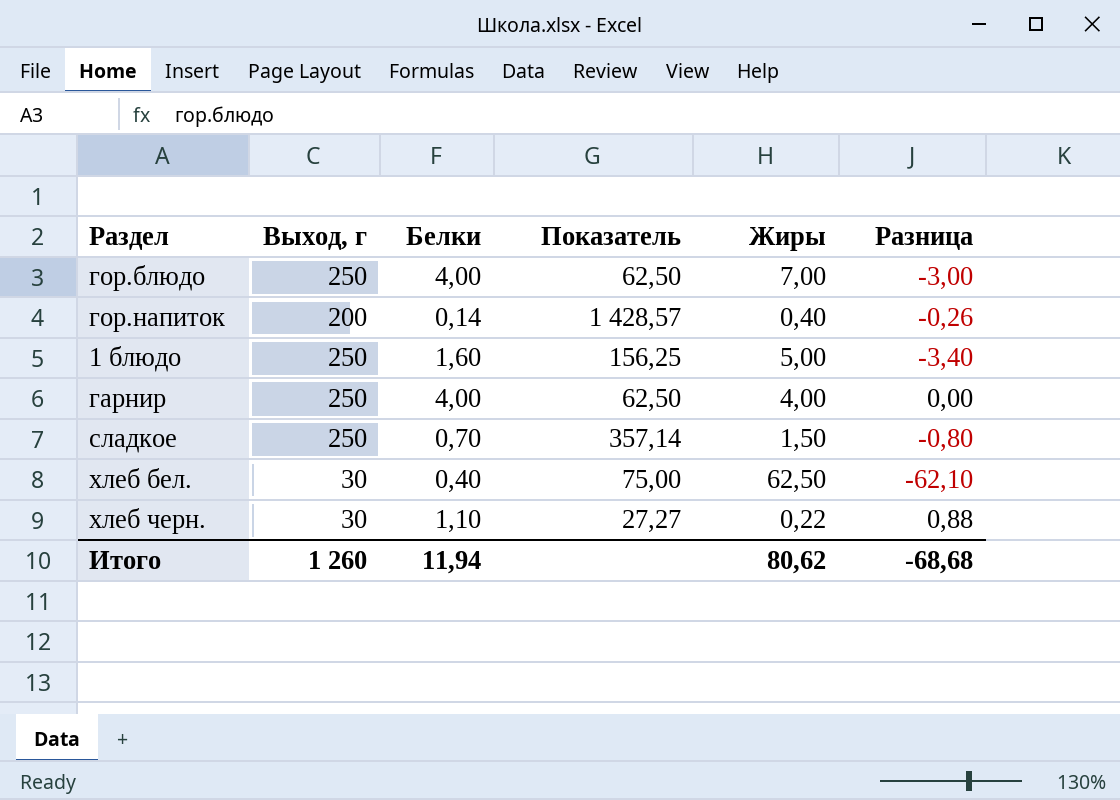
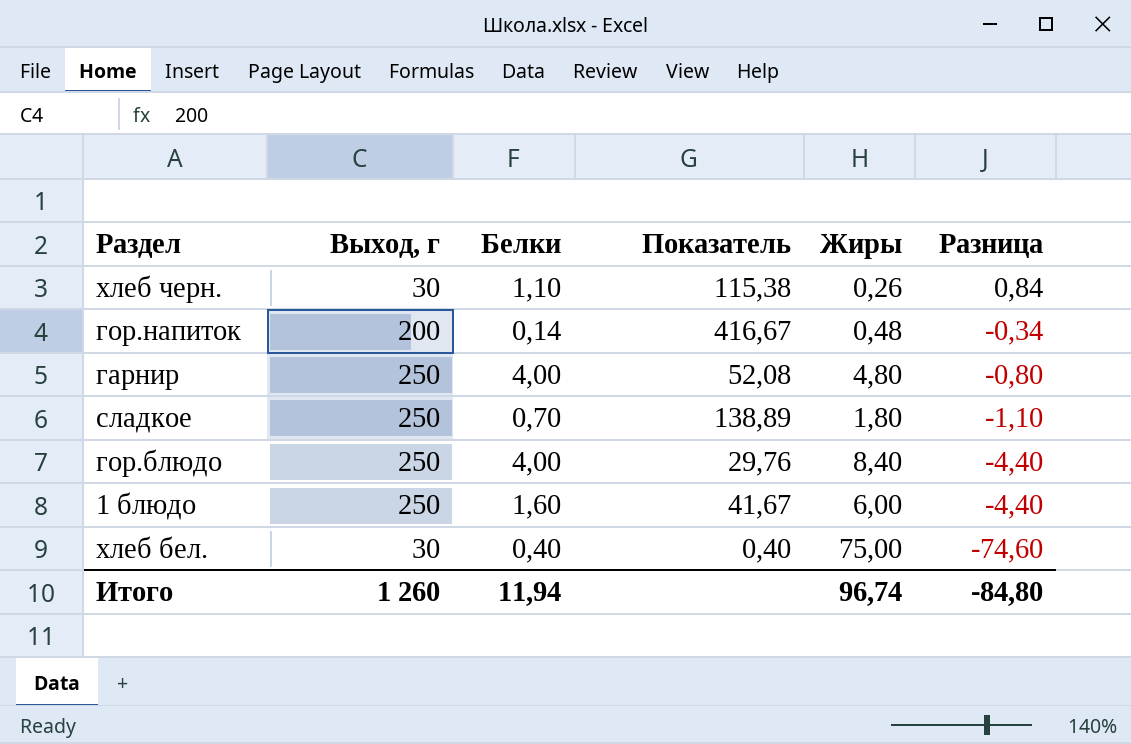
row order: none -> Разница descending
column Показатель | formula: [Выход, г] / [Белки] -> [Выход, г] / [Жиры]
хлеб черн. | Жиры: 0,22 -> 0,26
хлеб черн. | Разница: 0,88 -> 0,84
гор.напиток | Жиры: 0,40 -> 0,48
гор.напиток | Разница: -0,26 -> -0,34
гарнир | Жиры: 4,00 -> 4,80
гарнир | Разница: 0,00 -> -0,80
сладкое | Жиры: 1,50 -> 1,80
сладкое | Разница: -0,80 -> -1,10
гор.блюдо | Жиры: 7,00 -> 8,40
гор.блюдо | Разница: -3,00 -> -4,40
1 блюдо | Жиры: 5,00 -> 6,00
1 блюдо | Разница: -3,40 -> -4,40
хлеб бел. | Жиры: 62,50 -> 75,00
хлеб бел. | Разница: -62,10 -> -74,60
Итого | Жиры: 80,62 -> 96,74
Итого | Разница: -68,68 -> -84,80

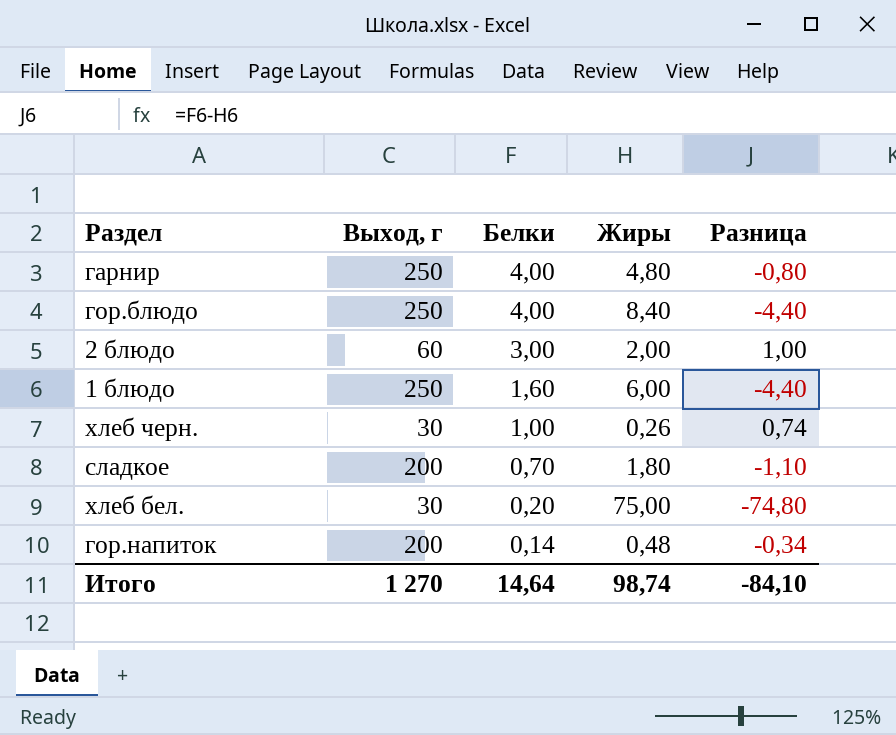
row order: Разница descending -> Белки descending
column Показатель | formula: [Выход, г] / [Жиры] -> none
row 2 блюдо: none -> 60 | 3,00 | 2,00 | 1,00
хлеб черн. | Белки: 1,10 -> 1,00
хлеб черн. | Разница: 0,84 -> 0,74
сладкое | Выход, г: 250 -> 200
хлеб бел. | Белки: 0,40 -> 0,20
хлеб бел. | Разница: -74,60 -> -74,80
Итого | Выход, г: 1 260 -> 1 270
Итого | Белки: 11,94 -> 14,64
Итого | Жиры: 96,74 -> 98,74
Итого | Разница: -84,80 -> -84,10

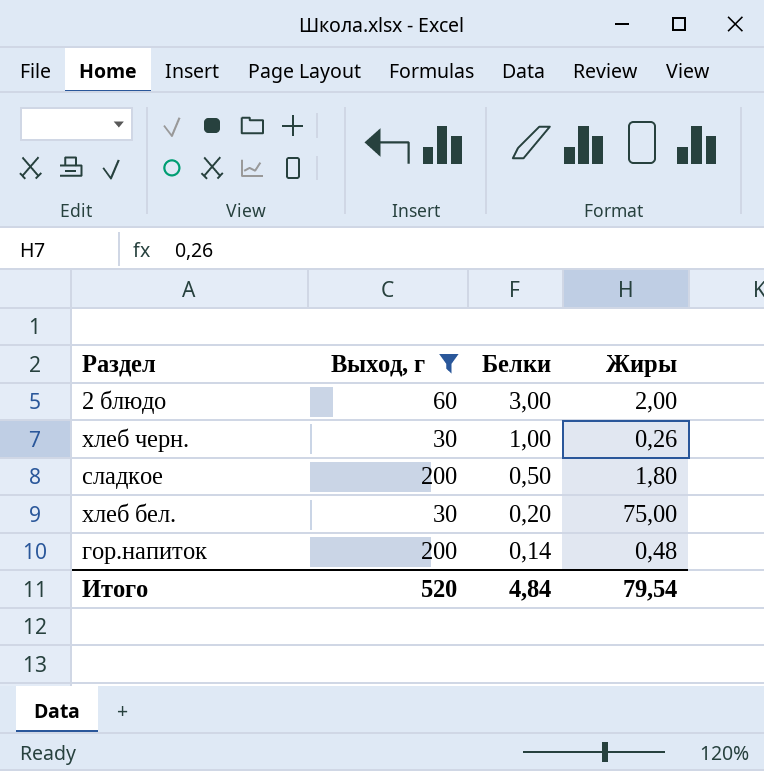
filter: none -> Выход, г != 250
column Разница | formula: [Белки] - [Жиры] -> none
сладкое | Белки: 0,70 -> 0,50
Итого | Выход, г: 1 270 -> 520
Итого | Белки: 14,64 -> 4,84
Итого | Жиры: 98,74 -> 79,54

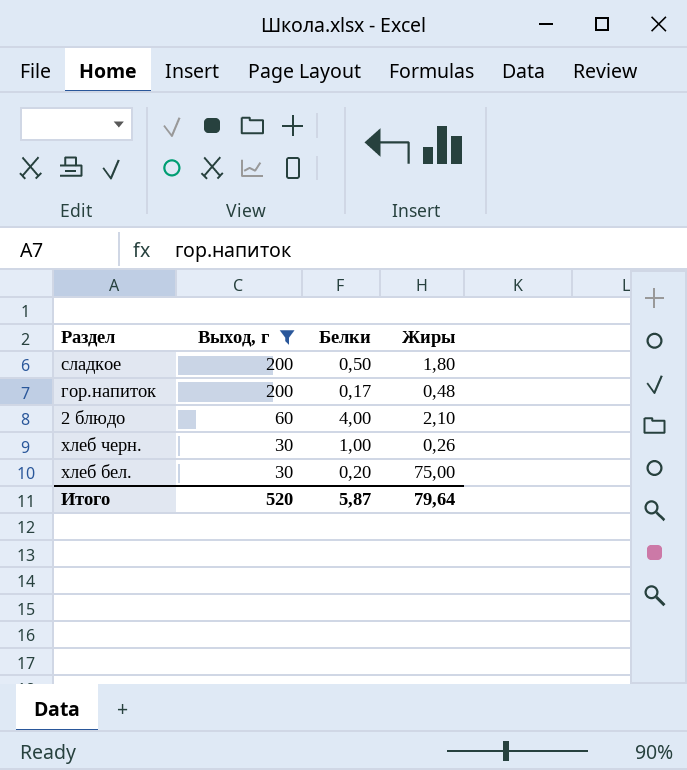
row order: Белки descending -> Выход, г descending
гор.напиток | Белки: 0,14 -> 0,17
2 блюдо | Белки: 3,00 -> 4,00
2 блюдо | Жиры: 2,00 -> 2,10
Итого | Белки: 4,84 -> 5,87
Итого | Жиры: 79,54 -> 79,64

